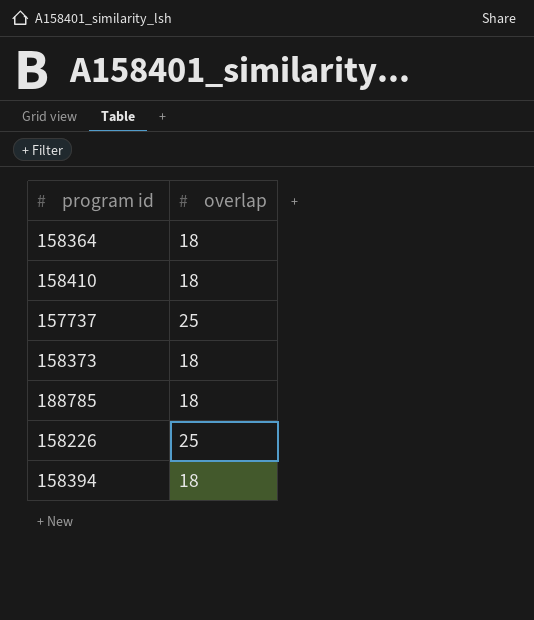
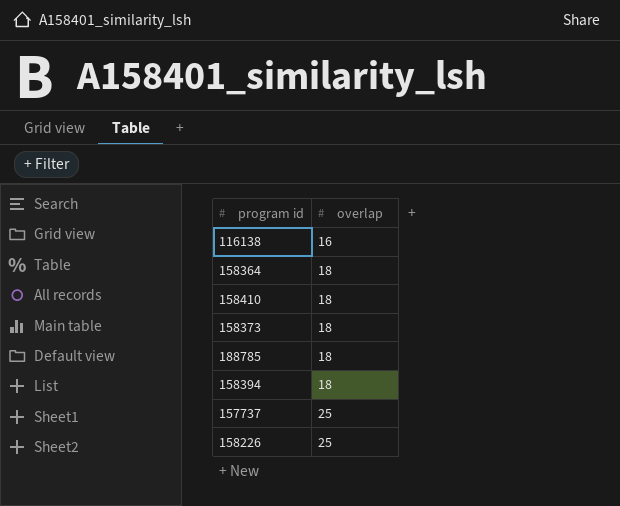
row order: none -> overlap ascending
row 116138: none -> 16

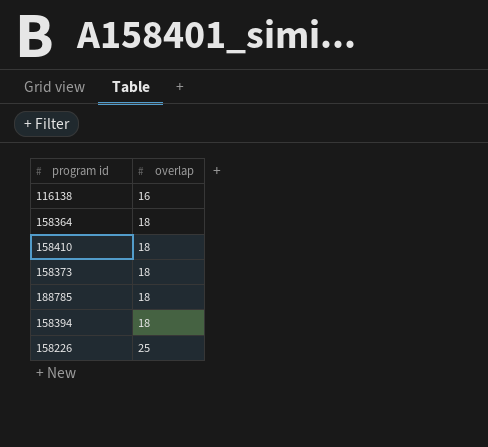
row 157737: 25 -> none

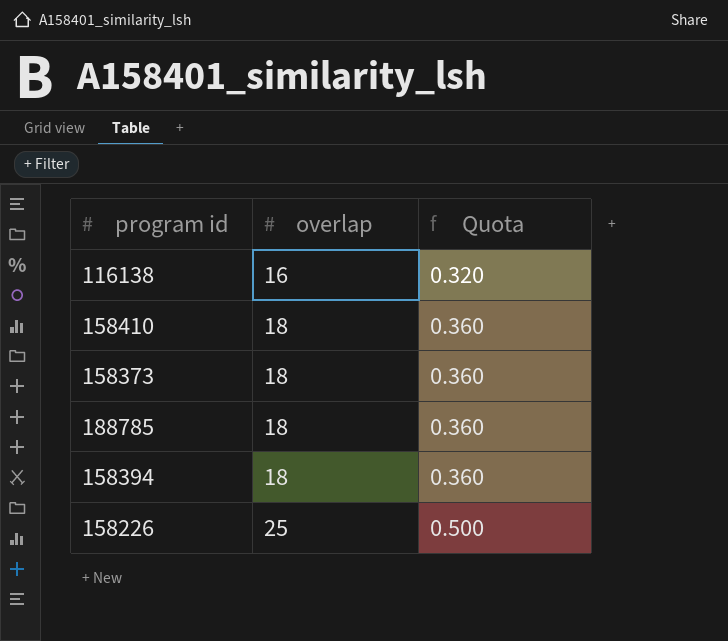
column Quota | formula: none -> [overlap] * 0.02
row 158364: 18 -> none

